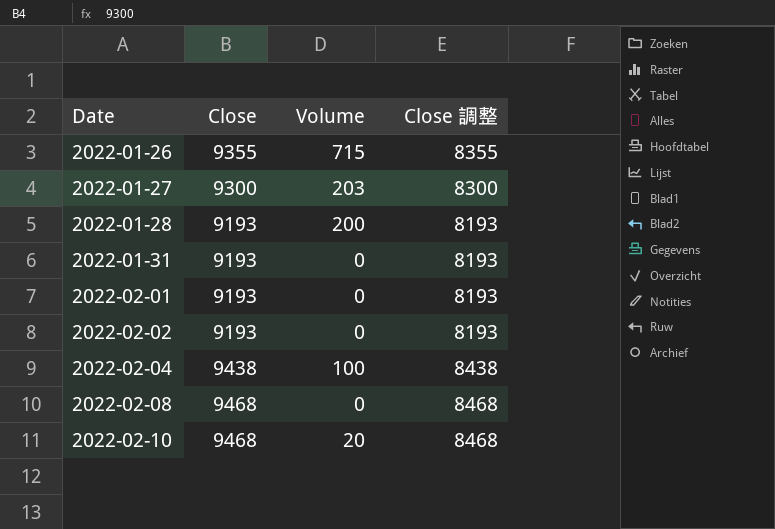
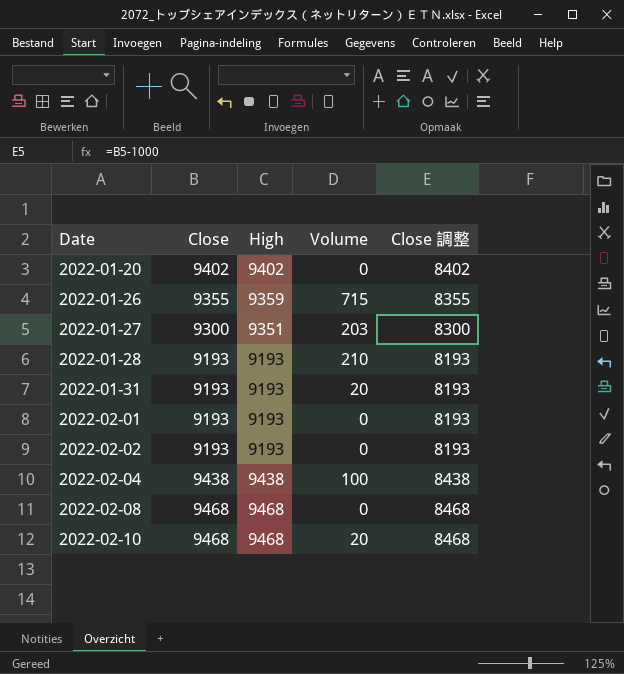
column High | position: none -> 3
row 2022-01-20: none -> 9402 | 9402 | 0 | 8402
2022-01-28 | Volume: 200 -> 210
2022-01-31 | Volume: 0 -> 20

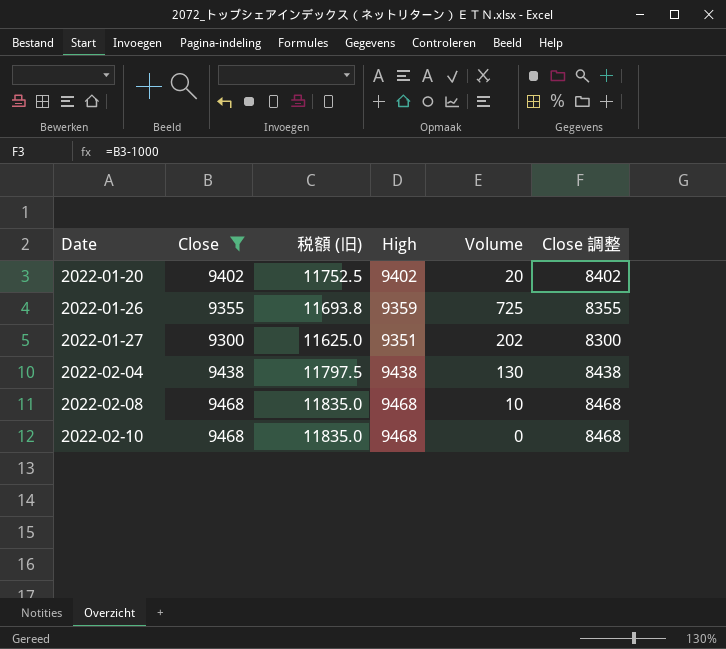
filter: none -> Close != 9193
column 税額 (旧) | formula: none -> [Close] * 1.25
2022-01-20 | Volume: 0 -> 20
2022-01-26 | Volume: 715 -> 725
2022-01-27 | Volume: 203 -> 202
2022-02-04 | Volume: 100 -> 130
2022-02-08 | Volume: 0 -> 10
2022-02-10 | Volume: 20 -> 0

